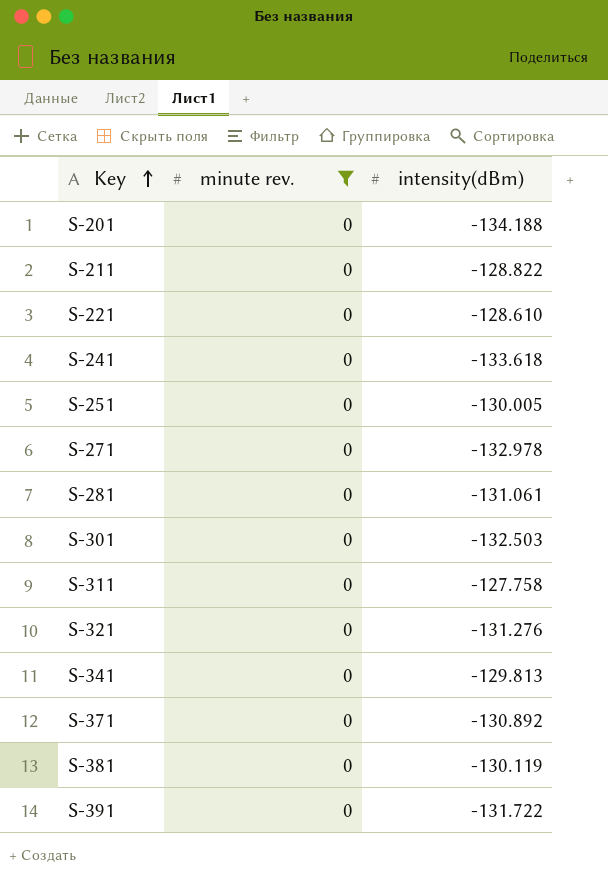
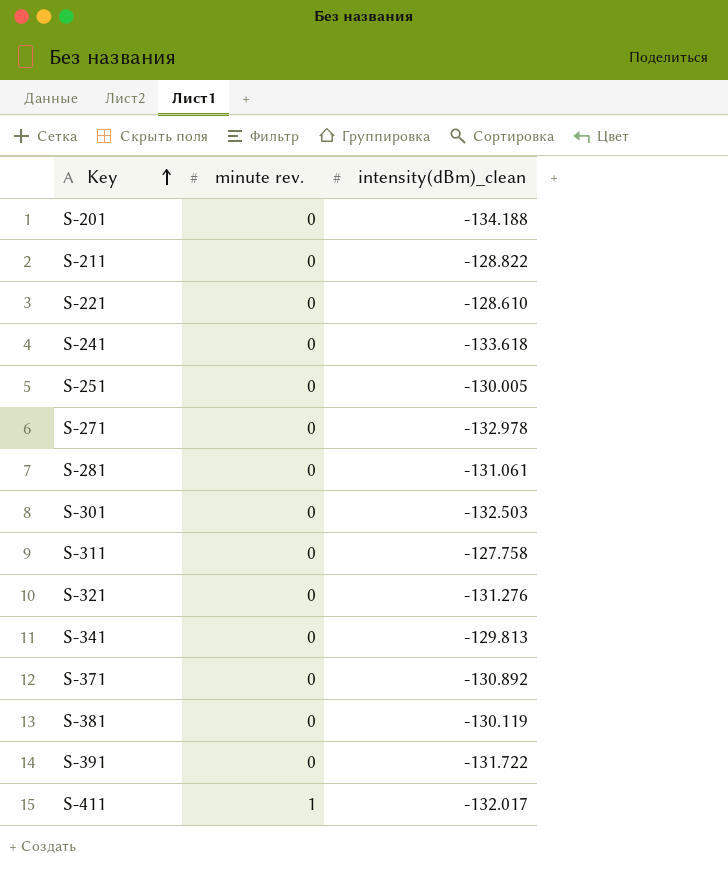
filter: minute rev. = 0 -> none
column name: intensity(dBm) -> intensity(dBm)_clean

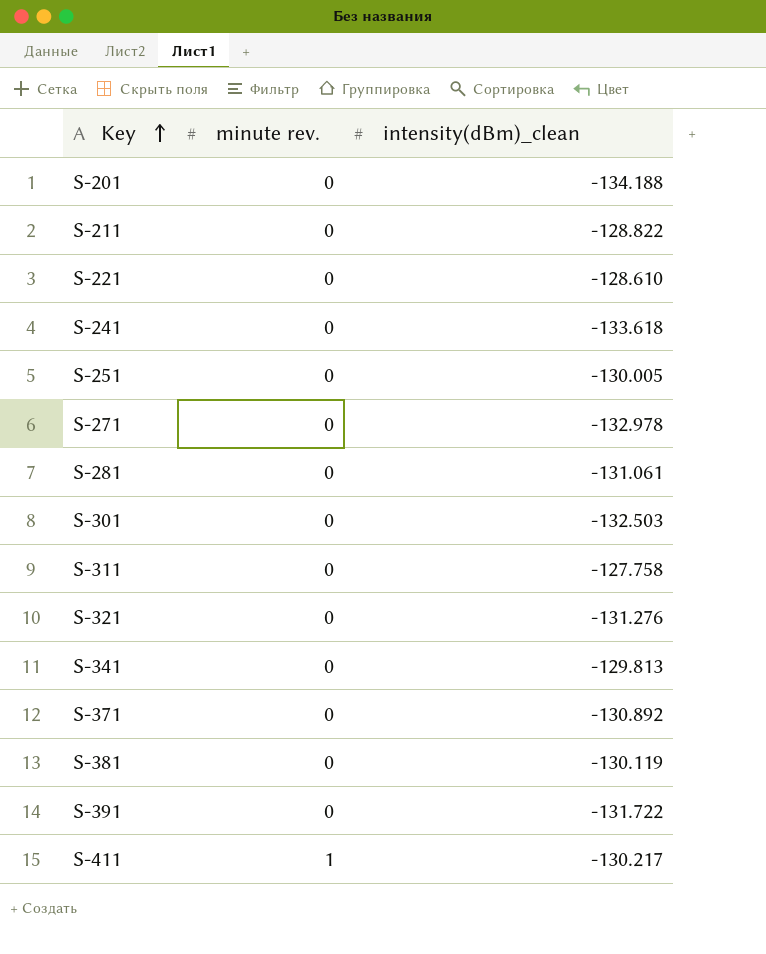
S-411 | intensity(dBm)_clean: -132.017 -> -130.217

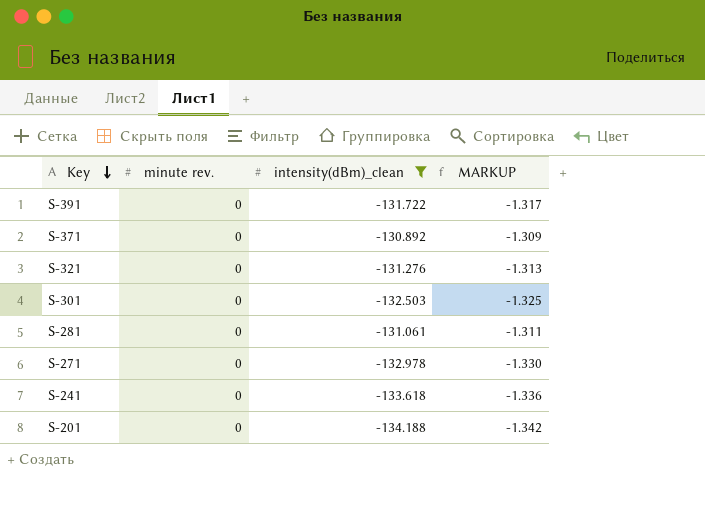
filter: none -> intensity(dBm)_clean <= -130.892
row order: Key ascending -> Key descending
column MARKUP | formula: none -> [intensity(dBm)_clean] * 0.01

